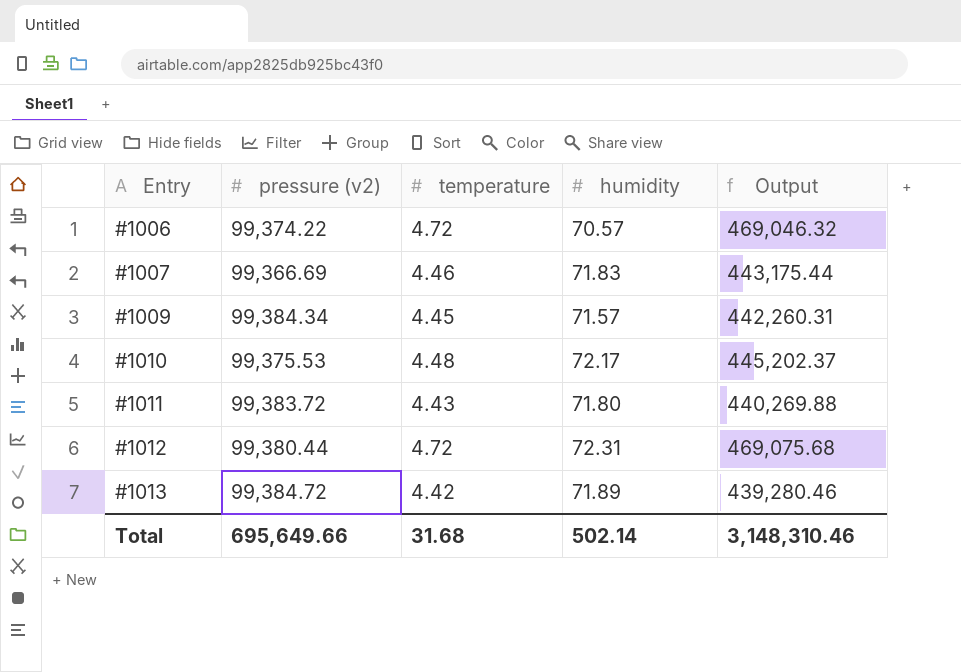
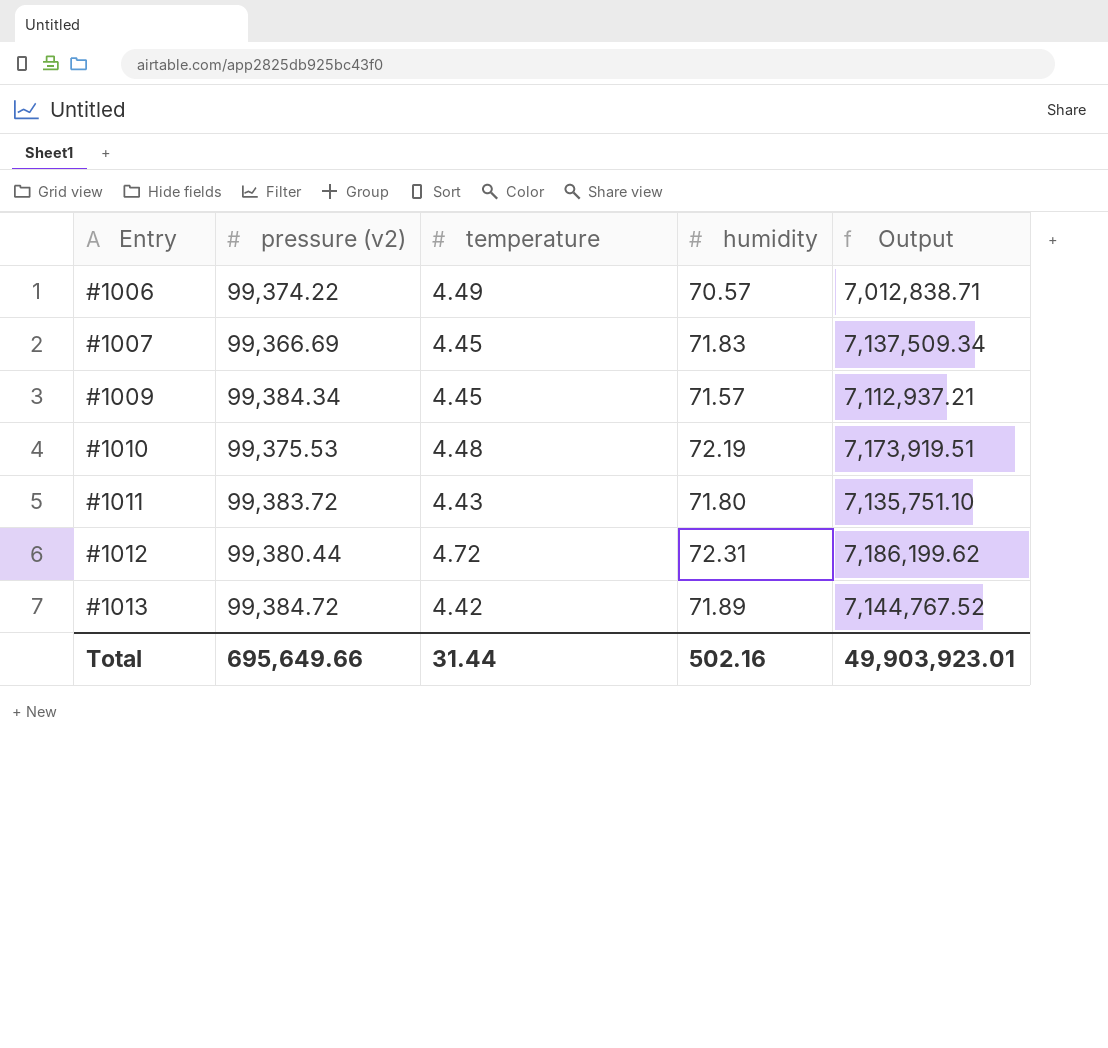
column Output | formula: [pressure (v2)] * [temperature] -> [pressure (v2)] * [humidity]
#1006 | temperature: 4.72 -> 4.49
#1007 | temperature: 4.46 -> 4.45
#1010 | humidity: 72.17 -> 72.19
Total | temperature: 31.68 -> 31.44
Total | humidity: 502.14 -> 502.16
Total | Output: 3,148,310.46 -> 49,903,923.01

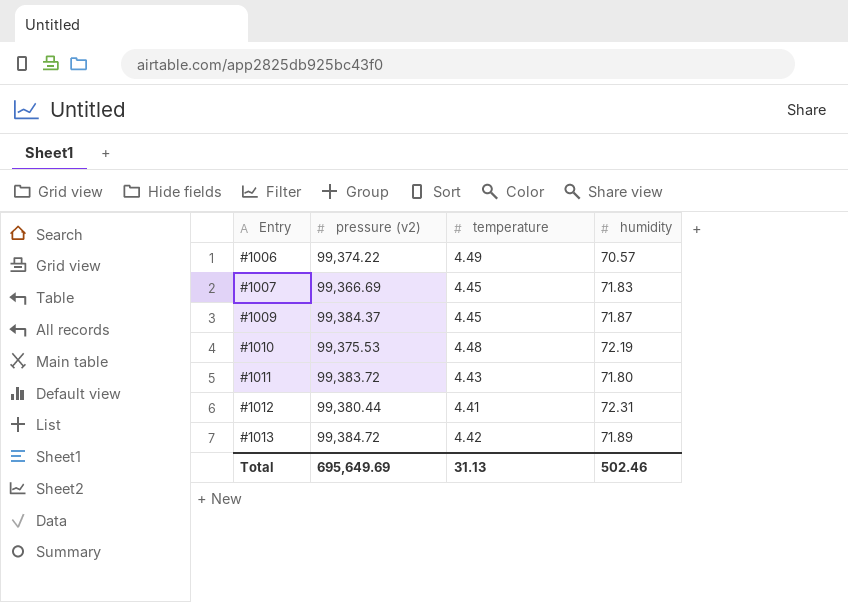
column Output | formula: [pressure (v2)] * [humidity] -> none
#1009 | pressure (v2): 99,384.34 -> 99,384.37
#1009 | humidity: 71.57 -> 71.87
#1012 | temperature: 4.72 -> 4.41
Total | pressure (v2): 695,649.66 -> 695,649.69
Total | temperature: 31.44 -> 31.13
Total | humidity: 502.16 -> 502.46

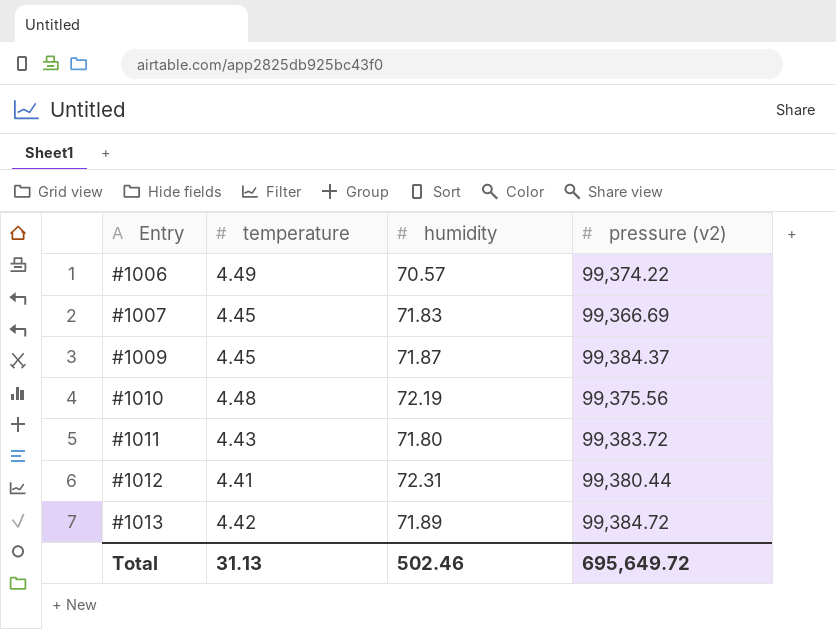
column pressure (v2) | position: 2 -> 4
#1010 | pressure (v2): 99,375.53 -> 99,375.56
Total | pressure (v2): 695,649.69 -> 695,649.72

